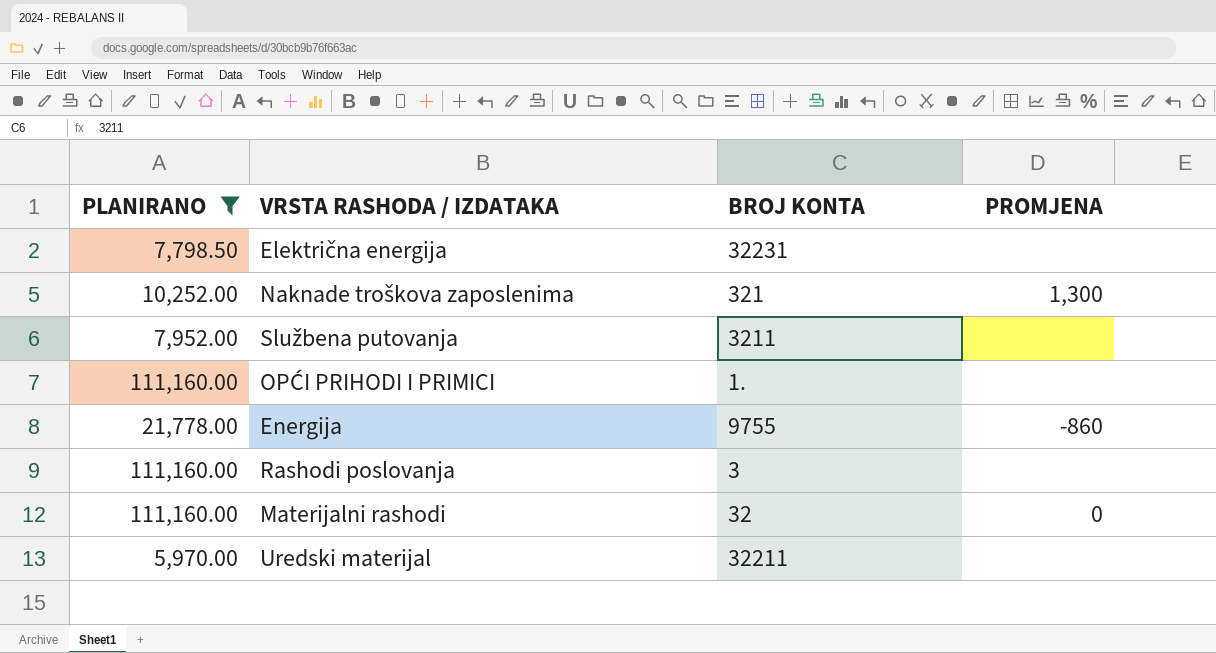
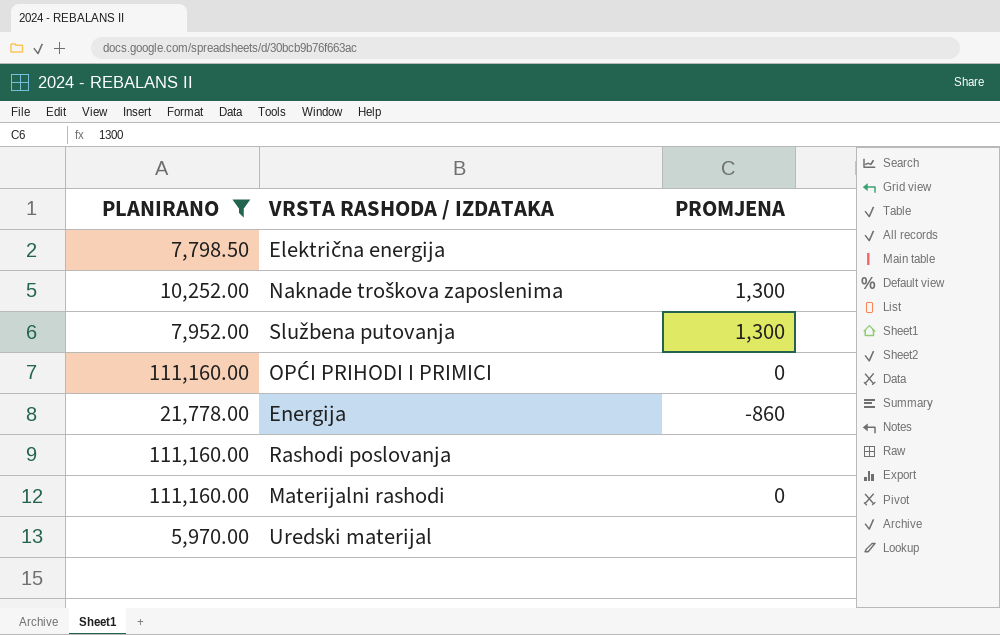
column BROJ KONTA | position: 3 -> none
Službena putovanja | PROMJENA: none -> 1,300
OPĆI PRIHODI I PRIMICI | PROMJENA: none -> 0

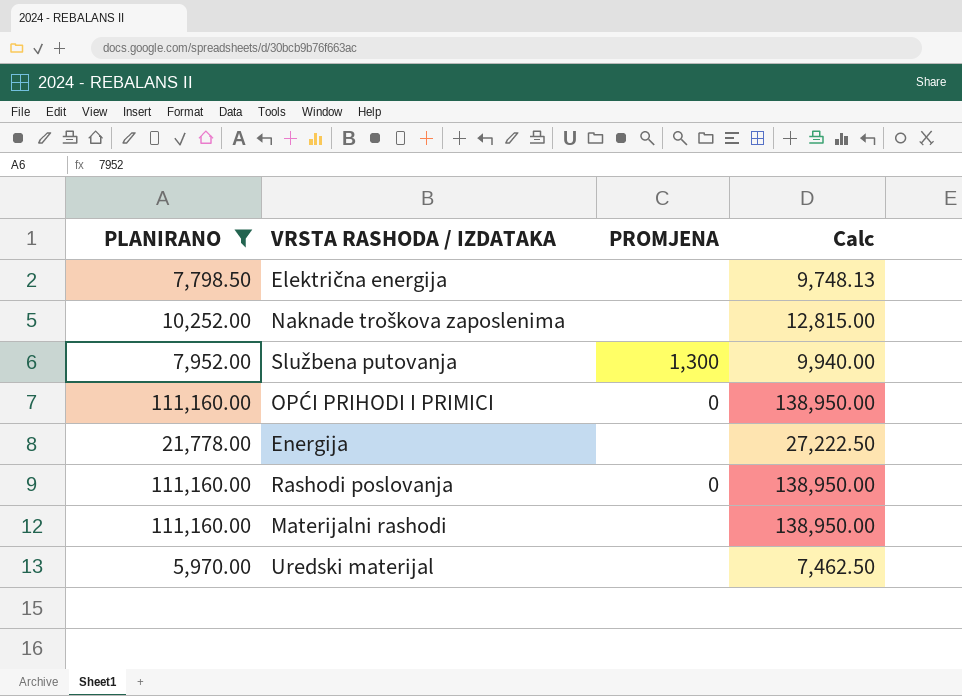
column Calc | formula: none -> [PLANIRANO] * 1.25
Naknade troškova zaposlenima | PROMJENA: 1,300 -> none
Energija | PROMJENA: -860 -> none
Rashodi poslovanja | PROMJENA: none -> 0
Materijalni rashodi | PROMJENA: 0 -> none

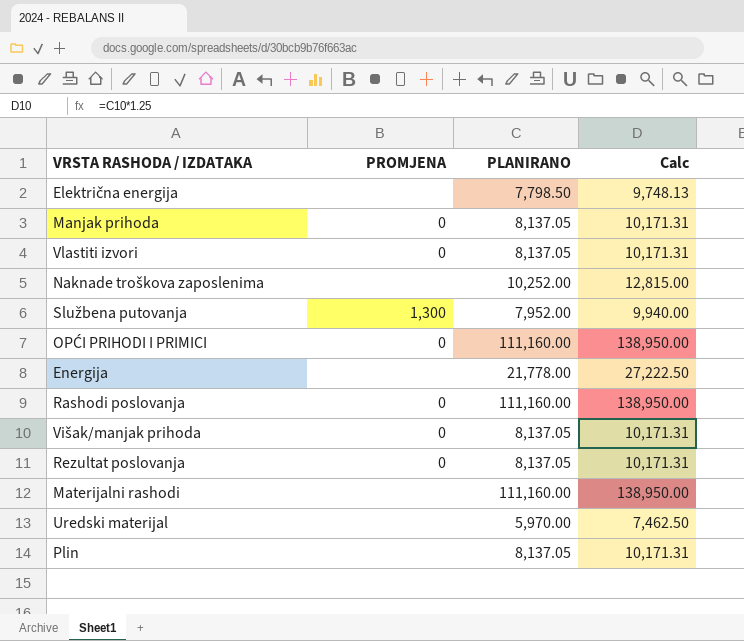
filter: PLANIRANO != 8,137.05 -> none
column PLANIRANO | position: 1 -> 3

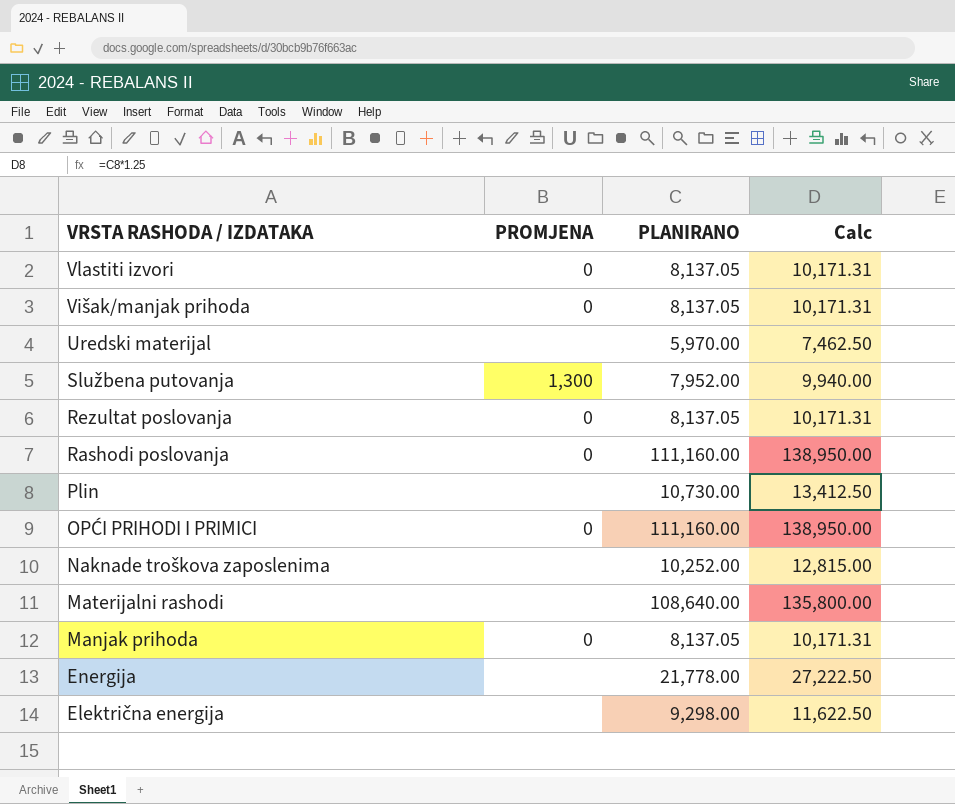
row order: none -> VRSTA RASHODA / IZDATAKA descending
Plin | PLANIRANO: 8,137.05 -> 10,730.00
Plin | Calc: 10,171.31 -> 13,412.50
Materijalni rashodi | PLANIRANO: 111,160.00 -> 108,640.00
Materijalni rashodi | Calc: 138,950.00 -> 135,800.00
Električna energija | PLANIRANO: 7,798.50 -> 9,298.00
Električna energija | Calc: 9,748.13 -> 11,622.50

